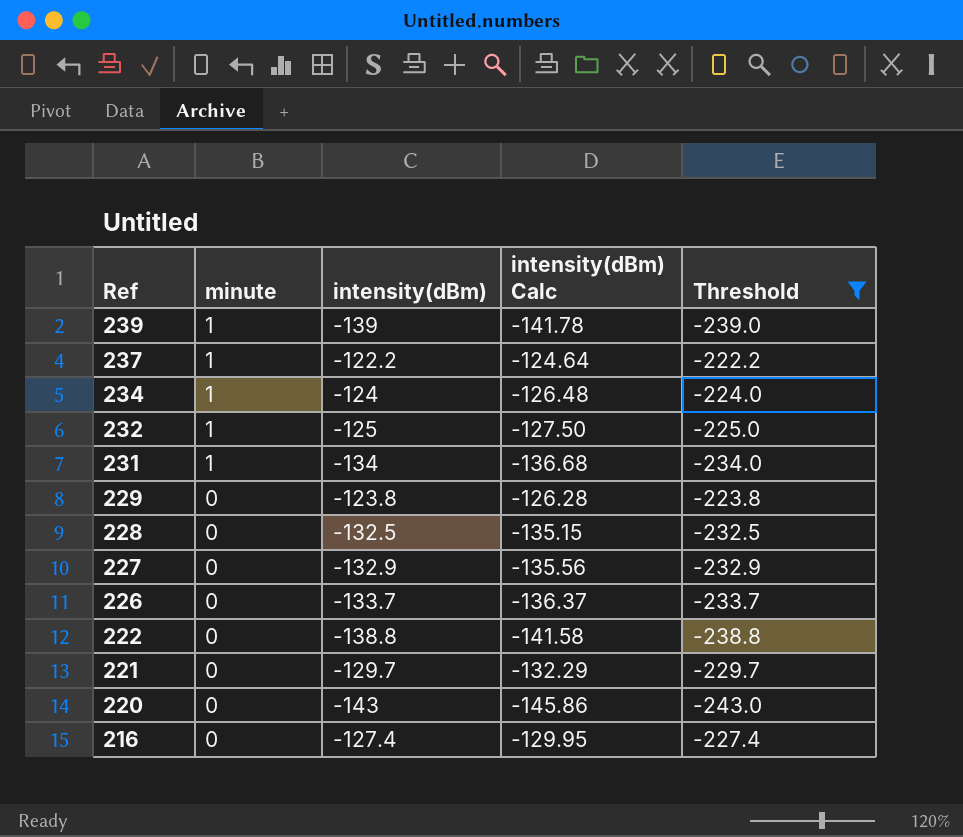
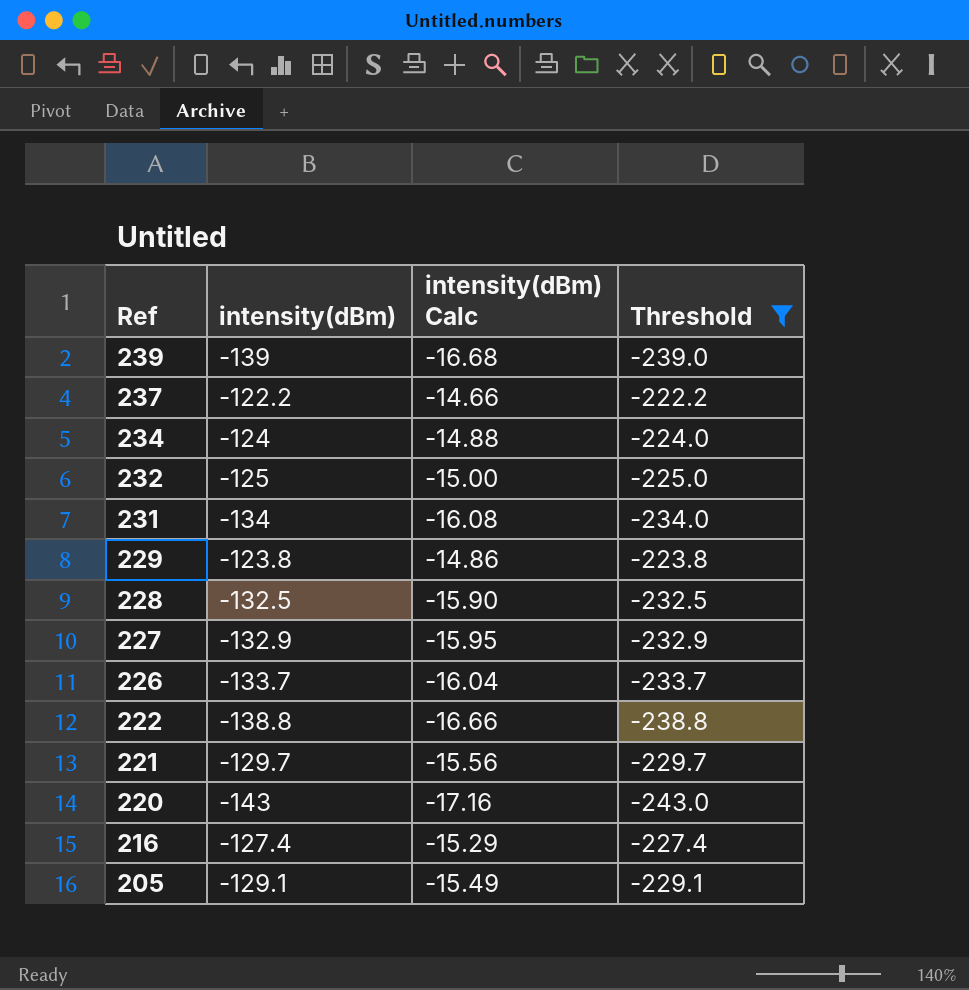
column minute | position: 2 -> none
column intensity(dBm) Calc | formula: [intensity(dBm)] * 1.02 -> [intensity(dBm)] * 0.12
row 205: none -> -129.1 | -15.49 | -229.1

